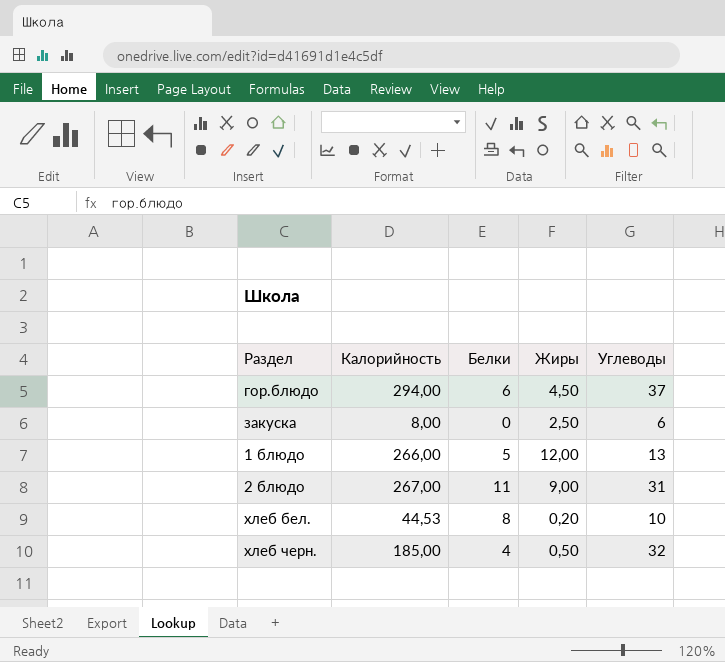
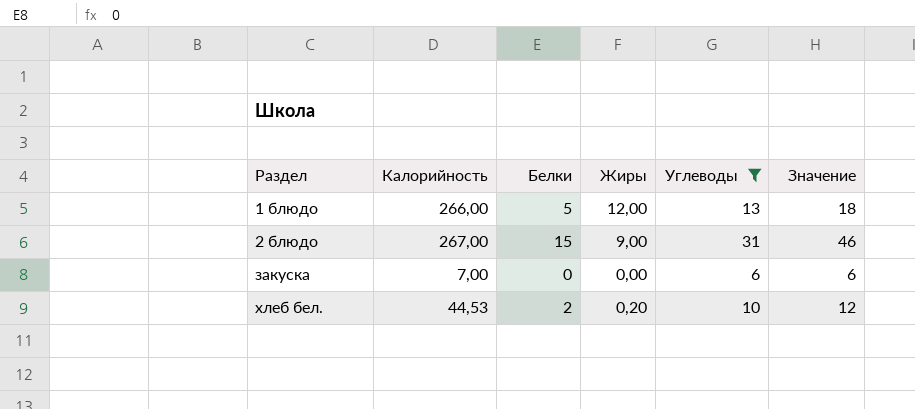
filter: none -> Углеводы <= 31
row order: none -> Раздел ascending
column Значение | formula: none -> [Белки] + [Углеводы]
2 блюдо | Белки: 11 -> 15
закуска | Калорийность: 8,00 -> 7,00
закуска | Жиры: 2,50 -> 0,00
хлеб бел. | Белки: 8 -> 2

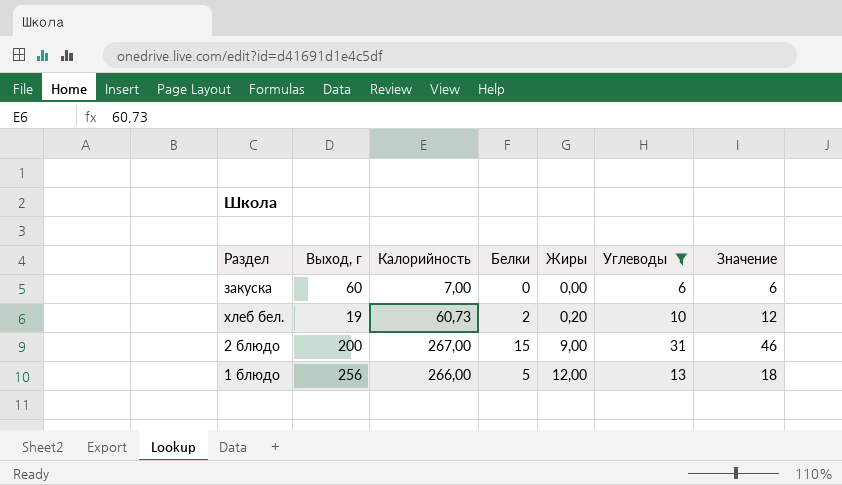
row order: Раздел ascending -> Жиры ascending
column Выход, г | position: none -> 2
хлеб бел. | Калорийность: 44,53 -> 60,73

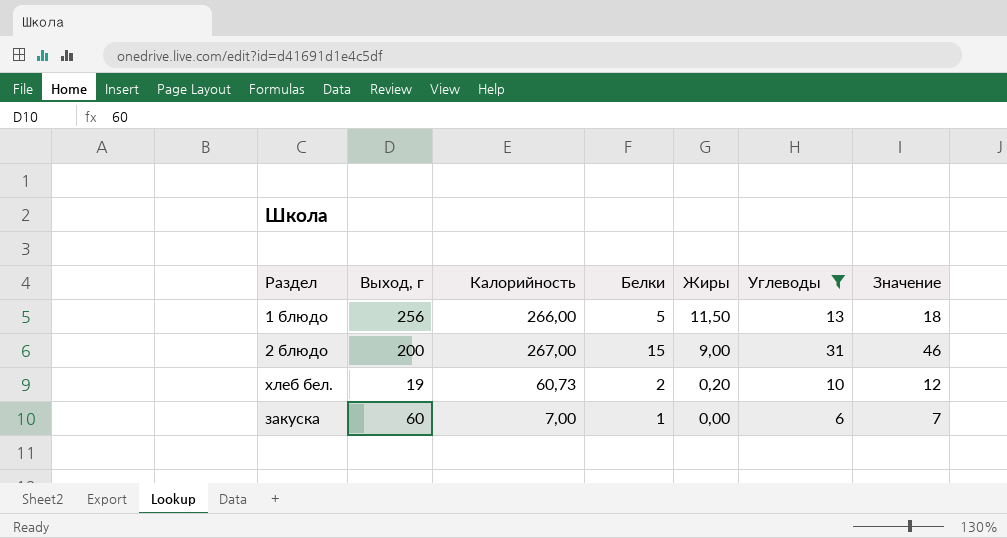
row order: Жиры ascending -> Жиры descending
1 блюдо | Жиры: 12,00 -> 11,50
закуска | Белки: 0 -> 1
закуска | Значение: 6 -> 7

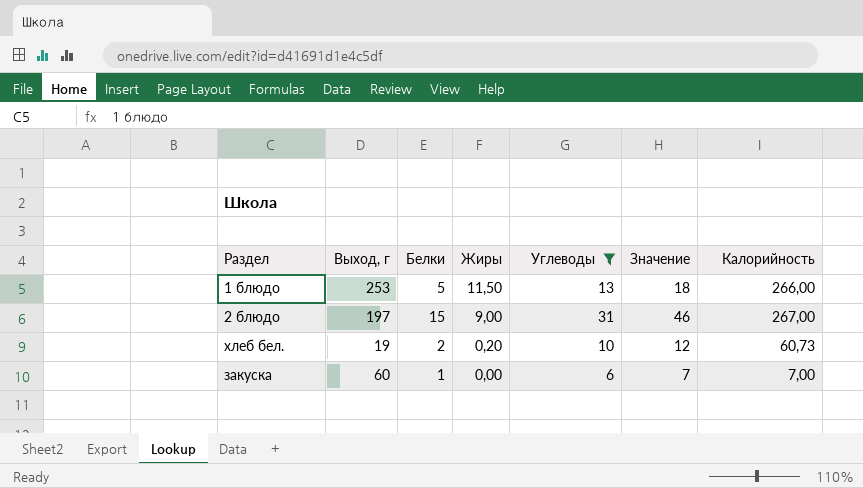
column Калорийность | position: 3 -> 7
1 блюдо | Выход, г: 256 -> 253
2 блюдо | Выход, г: 200 -> 197

